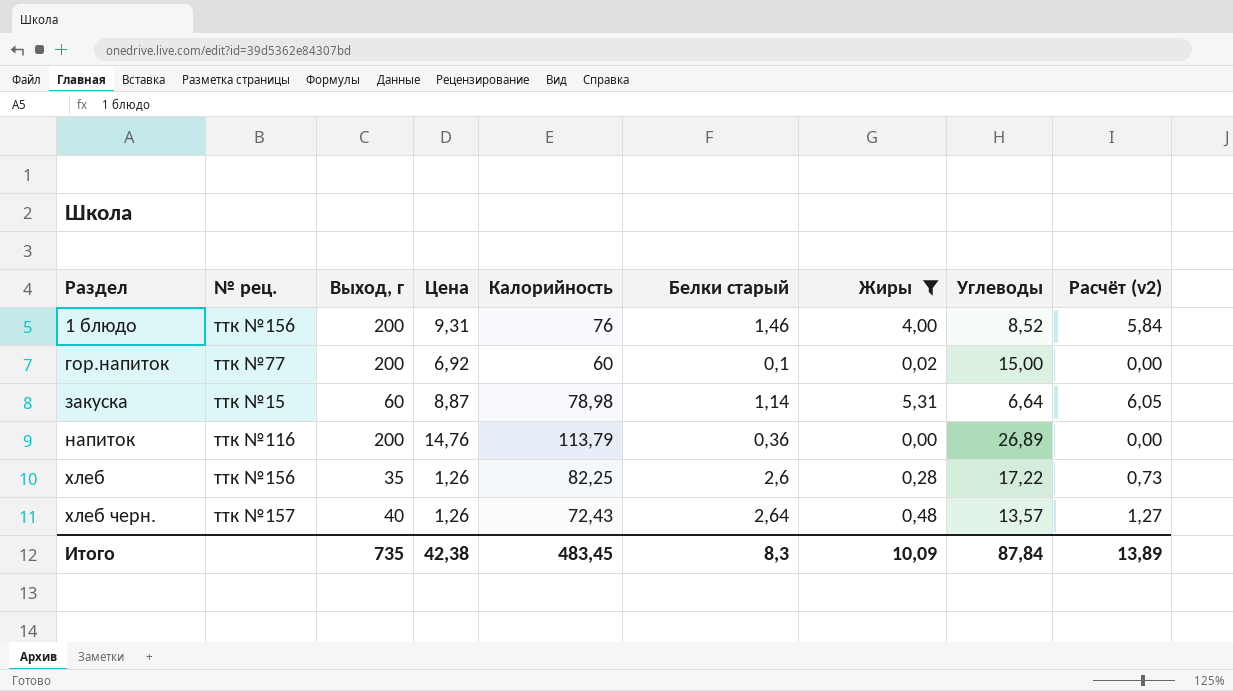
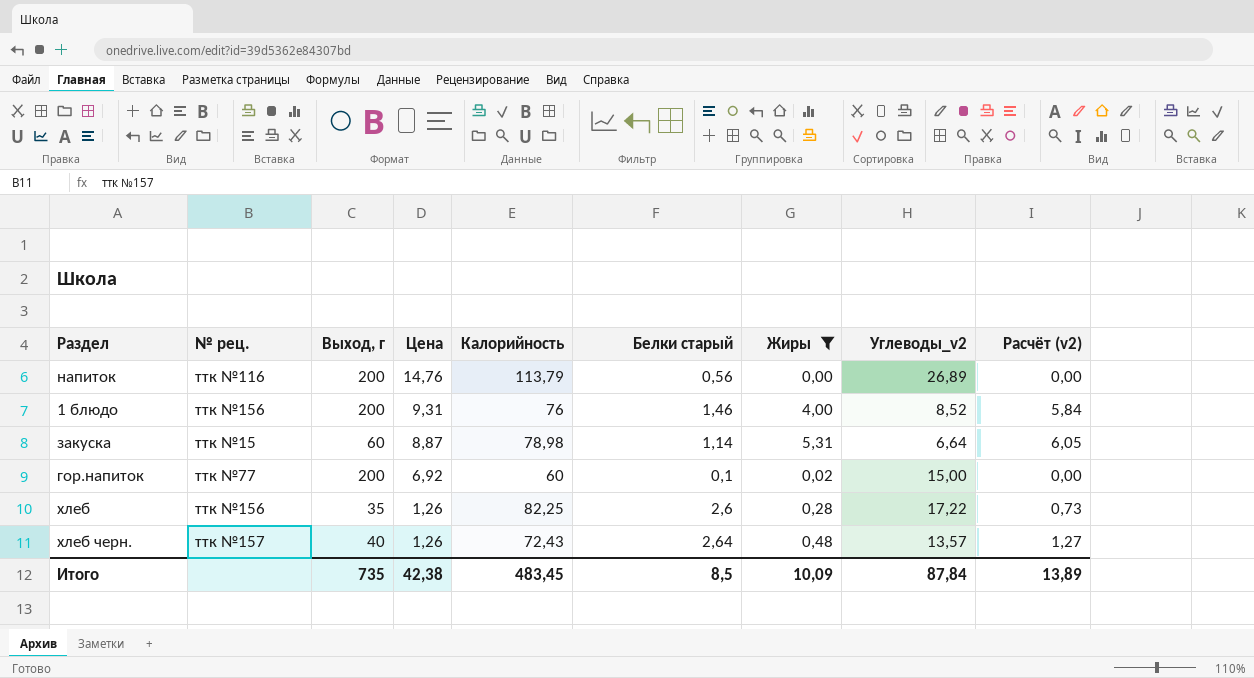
row order: Раздел ascending -> Цена descending
column name: Углеводы -> Углеводы_v2
напиток | Белки старый: 0,36 -> 0,56
Итого | Белки старый: 8,3 -> 8,5

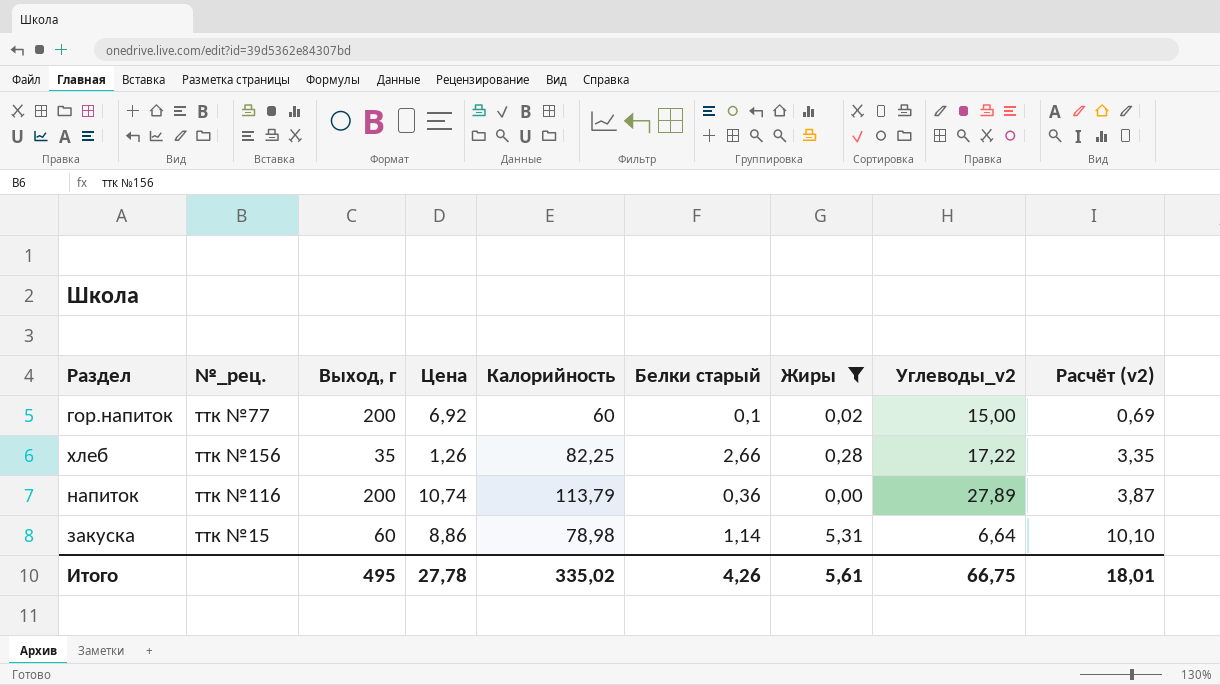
row order: Цена descending -> Расчёт (v2) ascending
column name: № рец. -> №_рец.
column Расчёт (v2) | formula: [Белки старый] * [Жиры] -> [Цена] * [Белки старый]
row 1 блюдо: ттк №156 | 200 | 9,31 | 76 | 1,46 | 4,00 | 8,52 | 5,84 -> none
row хлеб черн.: ттк №157 | 40 | 1,26 | 72,43 | 2,64 | 0,48 | 13,57 | 1,27 -> none
хлеб | Белки старый: 2,6 -> 2,66
напиток | Цена: 14,76 -> 10,74
напиток | Белки старый: 0,56 -> 0,36
напиток | Углеводы_v2: 26,89 -> 27,89
закуска | Цена: 8,87 -> 8,86
Итого | Выход, г: 735 -> 495
Итого | Цена: 42,38 -> 27,78
Итого | Калорийность: 483,45 -> 335,02
Итого | Белки старый: 8,5 -> 4,26
Итого | Жиры: 10,09 -> 5,61
Итого | Углеводы_v2: 87,84 -> 66,75
Итого | Расчёт (v2): 13,89 -> 18,01

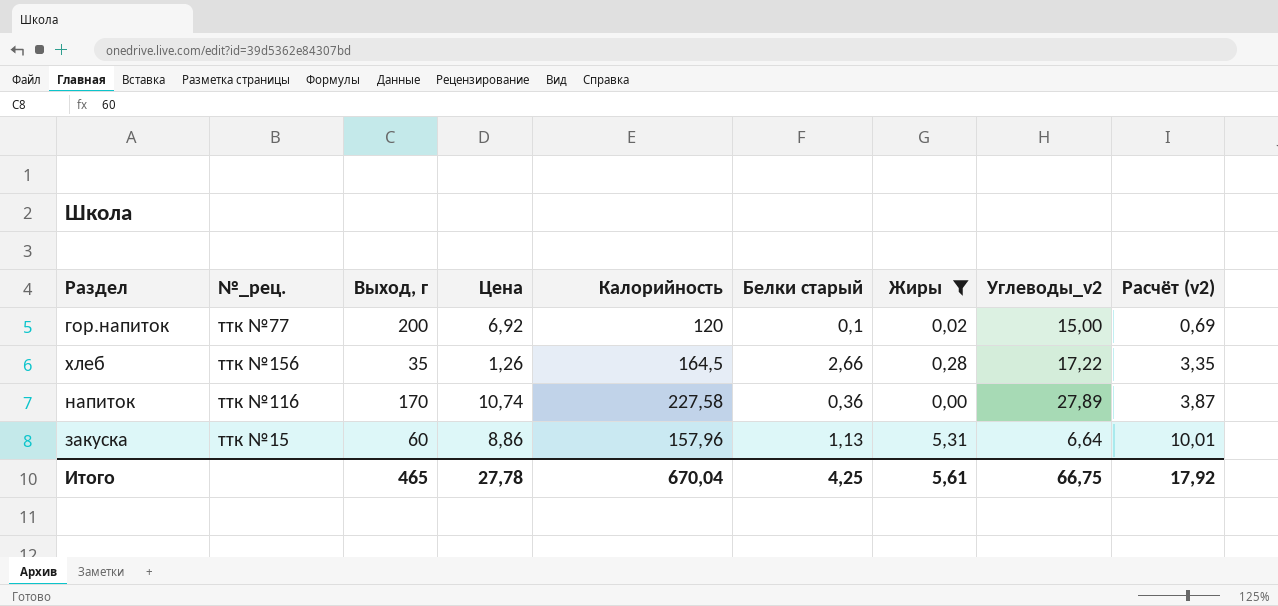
гор.напиток | Калорийность: 60 -> 120
хлеб | Калорийность: 82,25 -> 164,5
напиток | Выход, г: 200 -> 170
напиток | Калорийность: 113,79 -> 227,58
закуска | Калорийность: 78,98 -> 157,96
закуска | Белки старый: 1,14 -> 1,13
закуска | Расчёт (v2): 10,10 -> 10,01
Итого | Выход, г: 495 -> 465
Итого | Калорийность: 335,02 -> 670,04
Итого | Белки старый: 4,26 -> 4,25
Итого | Расчёт (v2): 18,01 -> 17,92

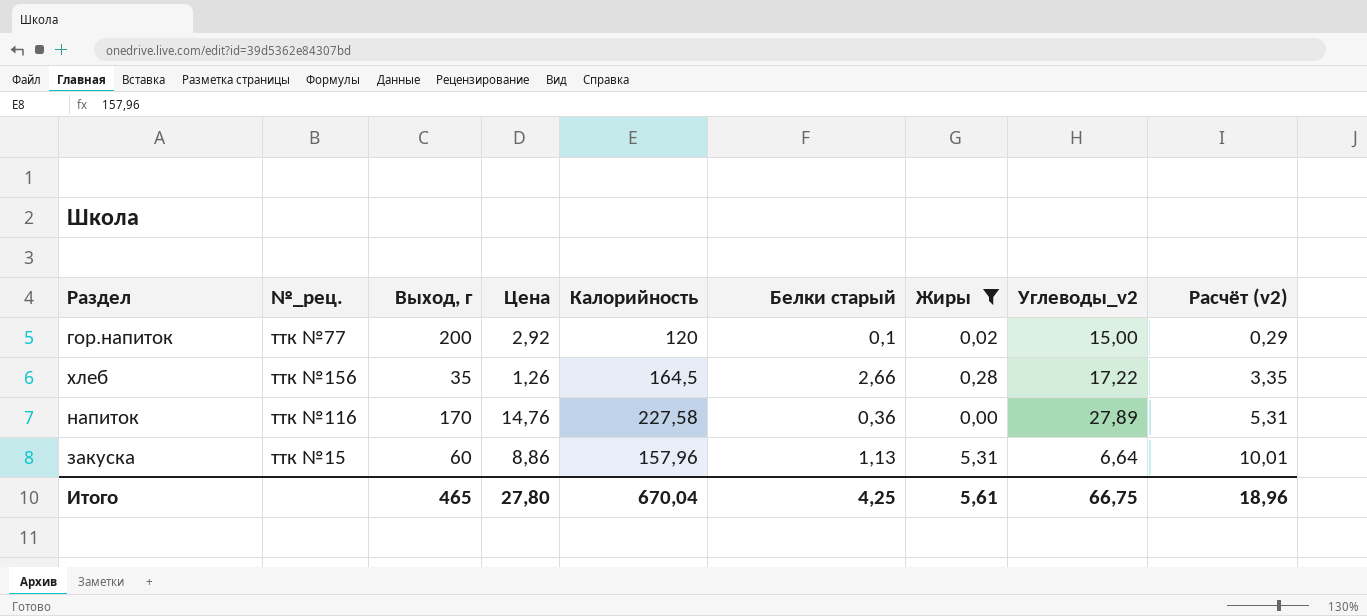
гор.напиток | Цена: 6,92 -> 2,92
гор.напиток | Расчёт (v2): 0,69 -> 0,29
напиток | Цена: 10,74 -> 14,76
напиток | Расчёт (v2): 3,87 -> 5,31
Итого | Цена: 27,78 -> 27,80
Итого | Расчёт (v2): 17,92 -> 18,96

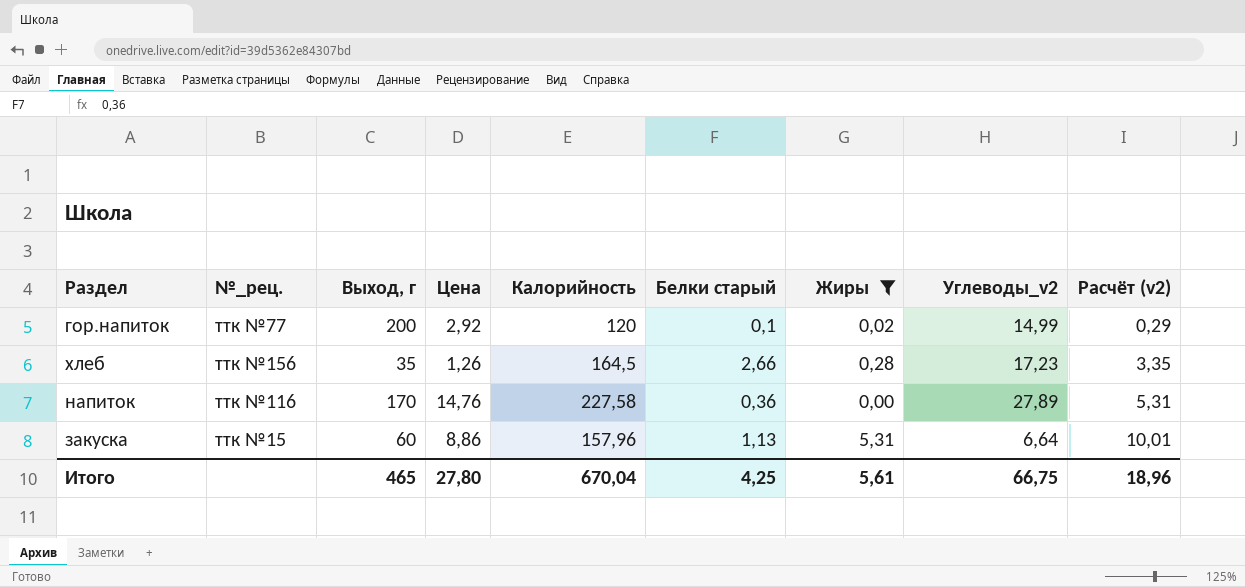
гор.напиток | Углеводы_v2: 15,00 -> 14,99
хлеб | Углеводы_v2: 17,22 -> 17,23

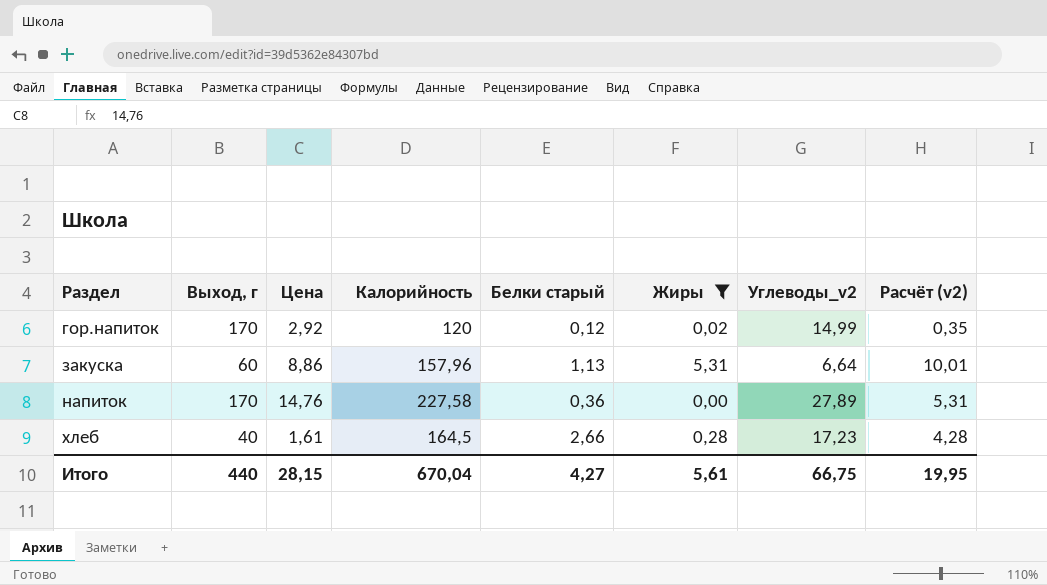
row order: Расчёт (v2) ascending -> Раздел ascending
column №_рец. | position: 2 -> none
гор.напиток | Выход, г: 200 -> 170
гор.напиток | Белки старый: 0,1 -> 0,12
гор.напиток | Расчёт (v2): 0,29 -> 0,35
хлеб | Выход, г: 35 -> 40
хлеб | Цена: 1,26 -> 1,61
хлеб | Расчёт (v2): 3,35 -> 4,28
Итого | Выход, г: 465 -> 440
Итого | Цена: 27,80 -> 28,15
Итого | Белки старый: 4,25 -> 4,27
Итого | Расчёт (v2): 18,96 -> 19,95

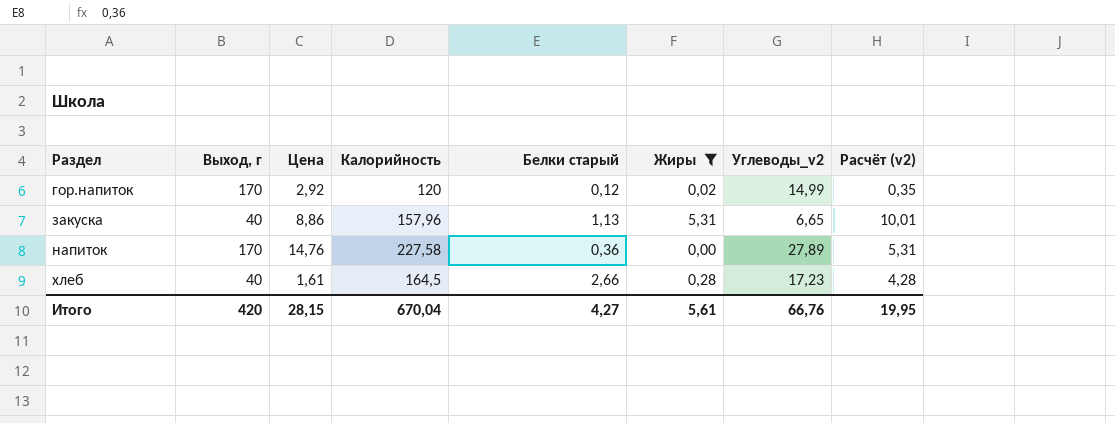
закуска | Выход, г: 60 -> 40
закуска | Углеводы_v2: 6,64 -> 6,65
Итого | Выход, г: 440 -> 420
Итого | Углеводы_v2: 66,75 -> 66,76

